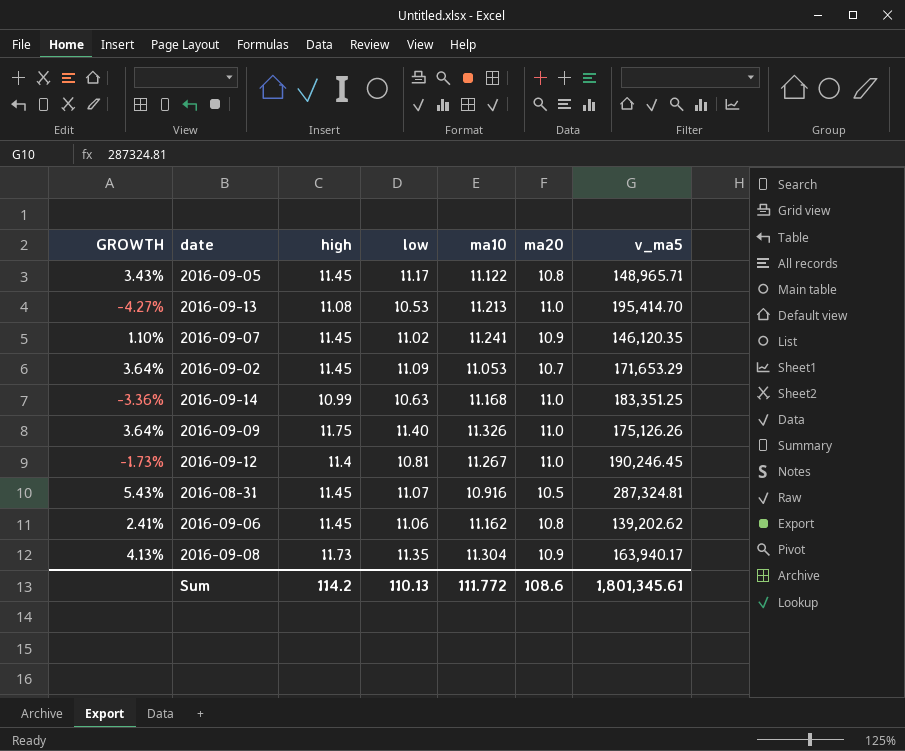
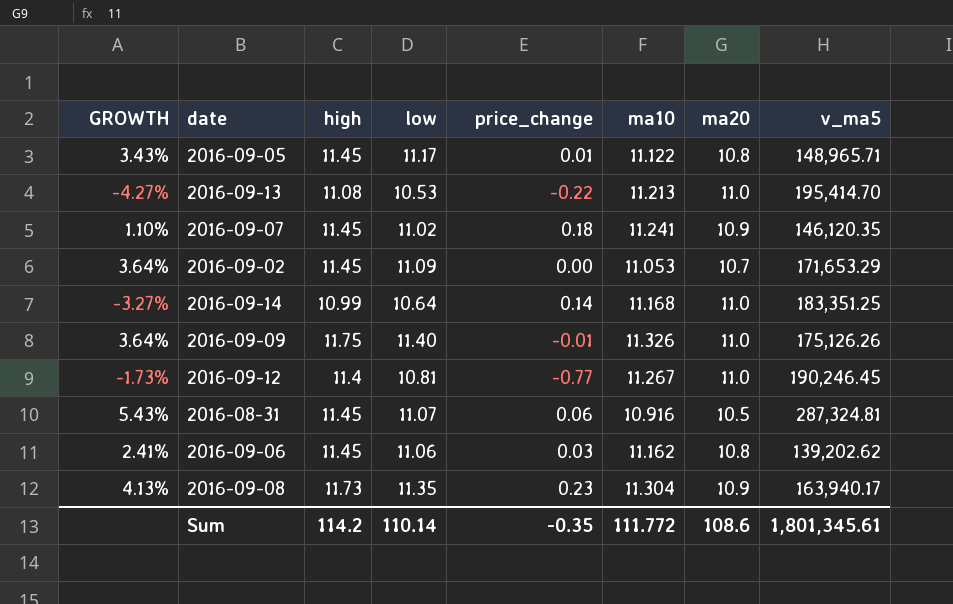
column price_change | position: none -> 5
2016-09-14 | GROWTH: -3.36% -> -3.27%
2016-09-14 | low: 10.63 -> 10.64
Sum | low: 110.13 -> 110.14

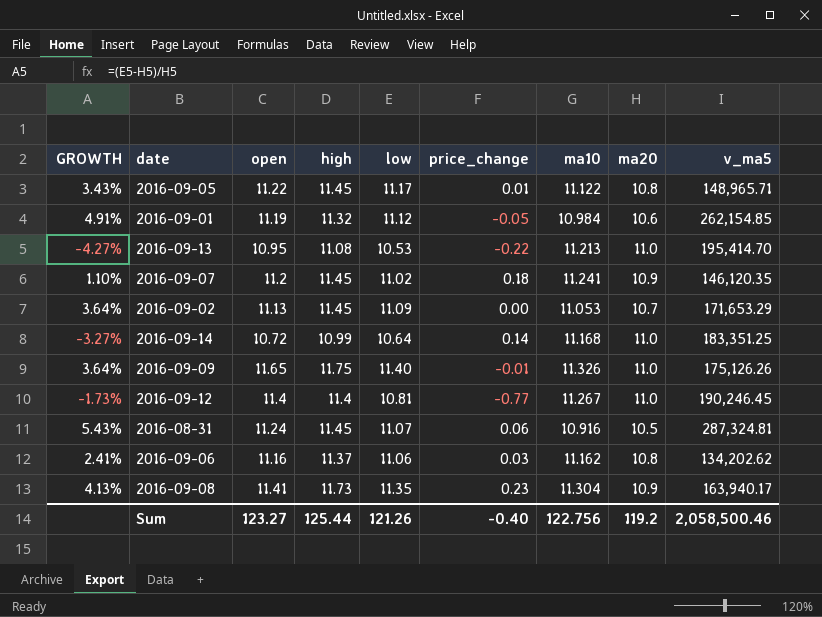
column open | position: none -> 3
row 2016-09-01: none -> 4.91% | 11.19 | 11.32 | 11.12 | -0.05 | 10.984 | 10.6 | 262,154.85
2016-09-06 | high: 11.45 -> 11.37
2016-09-06 | v_ma5: 139,202.62 -> 134,202.62
Sum | high: 114.2 -> 125.44
Sum | low: 110.14 -> 121.26
Sum | price_change: -0.35 -> -0.40
Sum | ma10: 111.772 -> 122.756
Sum | ma20: 108.6 -> 119.2
Sum | v_ma5: 1,801,345.61 -> 2,058,500.46

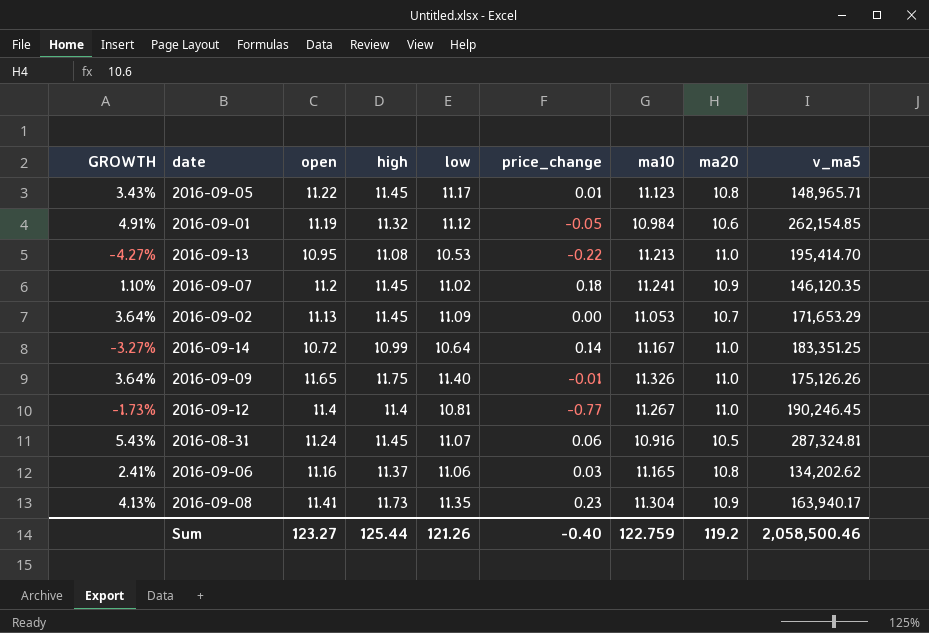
2016-09-05 | ma10: 11.122 -> 11.123
2016-09-14 | ma10: 11.168 -> 11.167
2016-09-06 | ma10: 11.162 -> 11.165
Sum | ma10: 122.756 -> 122.759

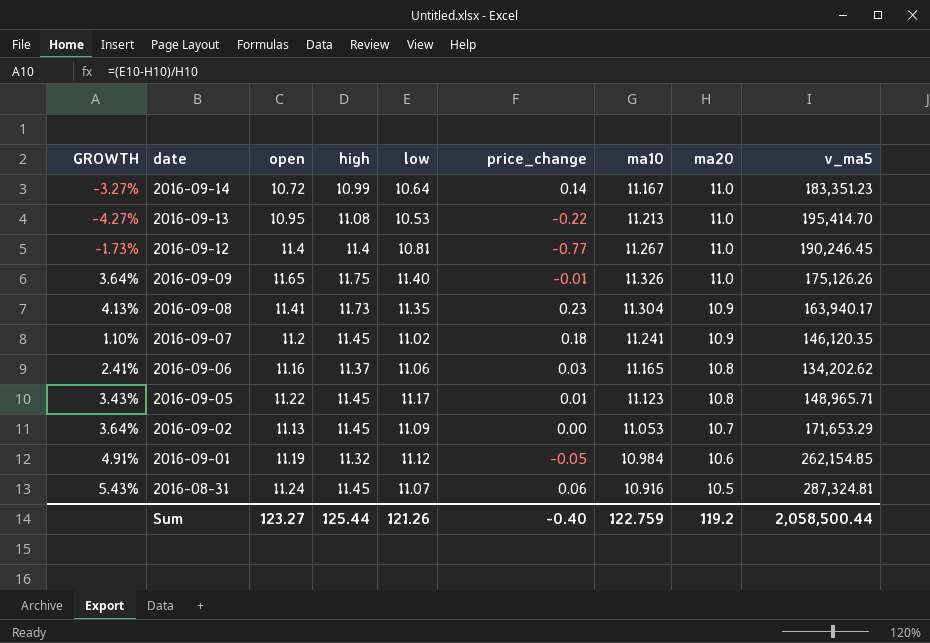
row order: none -> date descending
2016-09-14 | v_ma5: 183,351.25 -> 183,351.23
Sum | v_ma5: 2,058,500.46 -> 2,058,500.44

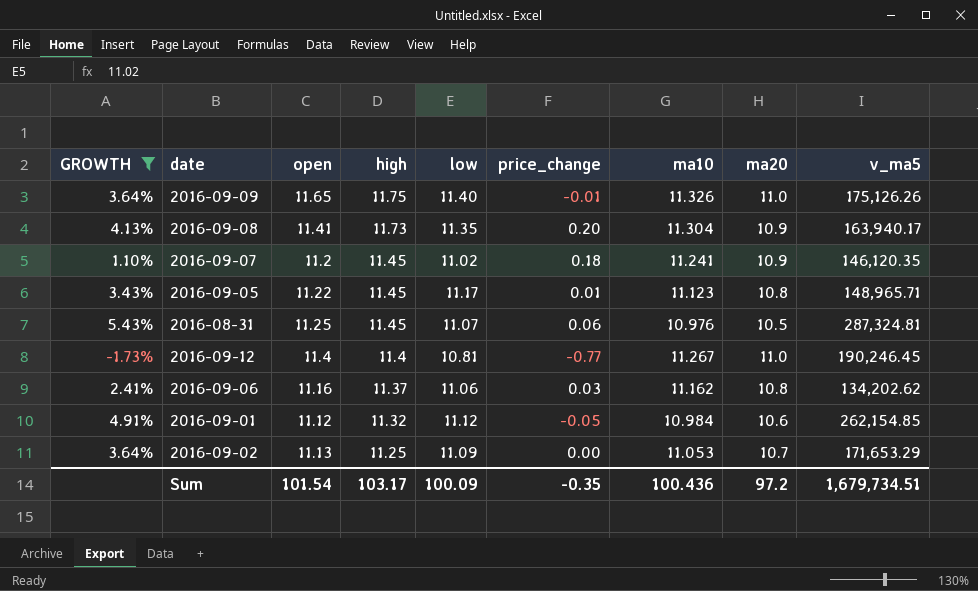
filter: none -> GROWTH >= -1.73%
row order: date descending -> high descending
2016-09-08 | price_change: 0.23 -> 0.20
2016-08-31 | open: 11.24 -> 11.25
2016-08-31 | ma10: 10.916 -> 10.976
2016-09-06 | ma10: 11.165 -> 11.162
2016-09-01 | open: 11.19 -> 11.12
2016-09-02 | high: 11.45 -> 11.25
Sum | open: 123.27 -> 101.54
Sum | high: 125.44 -> 103.17
Sum | low: 121.26 -> 100.09
Sum | price_change: -0.40 -> -0.35
Sum | ma10: 122.759 -> 100.436
Sum | ma20: 119.2 -> 97.2
Sum | v_ma5: 2,058,500.44 -> 1,679,734.51

